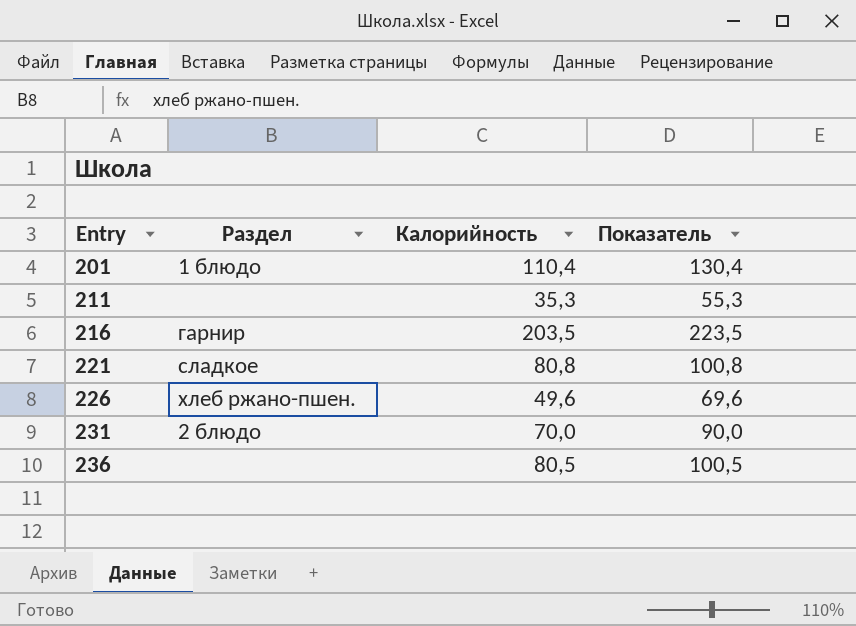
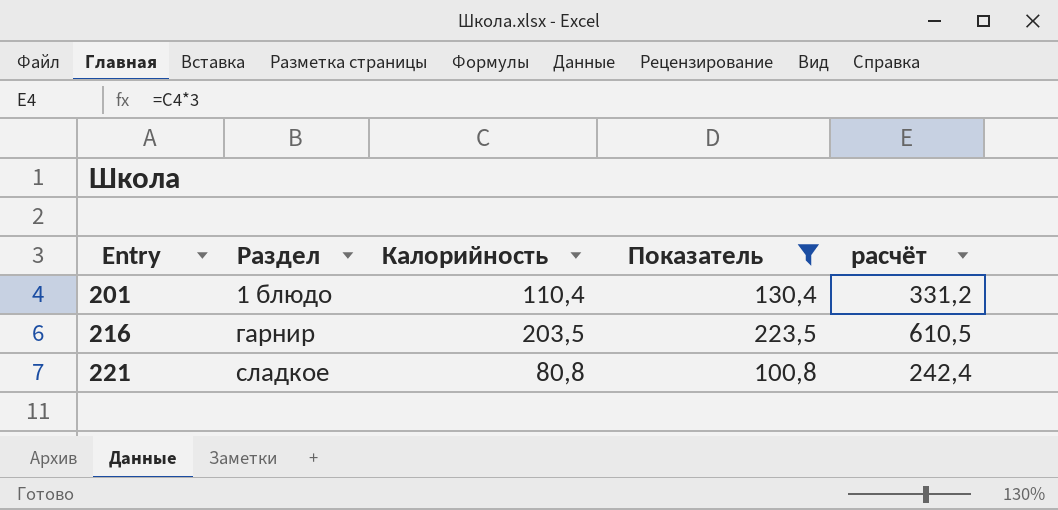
filter: none -> Показатель >= 100,8
column расчёт | formula: none -> [Калорийность] * 3

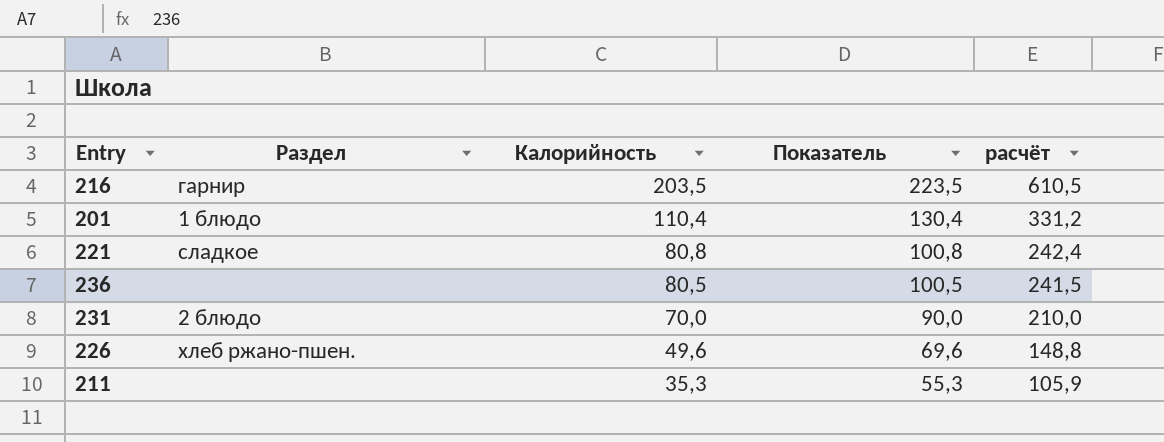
filter: Показатель >= 100,8 -> none
row order: Entry ascending -> Калорийность descending

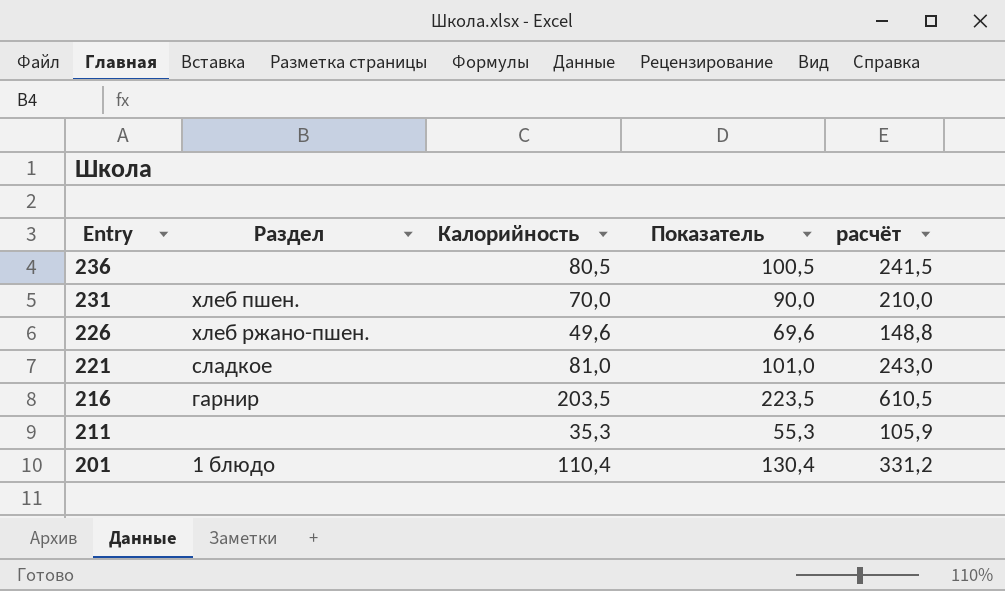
row order: Калорийность descending -> Entry descending
231 | Раздел: 2 блюдо -> хлеб пшен.
221 | Калорийность: 80,8 -> 81,0
221 | Показатель: 100,8 -> 101,0
221 | расчёт: 242,4 -> 243,0

